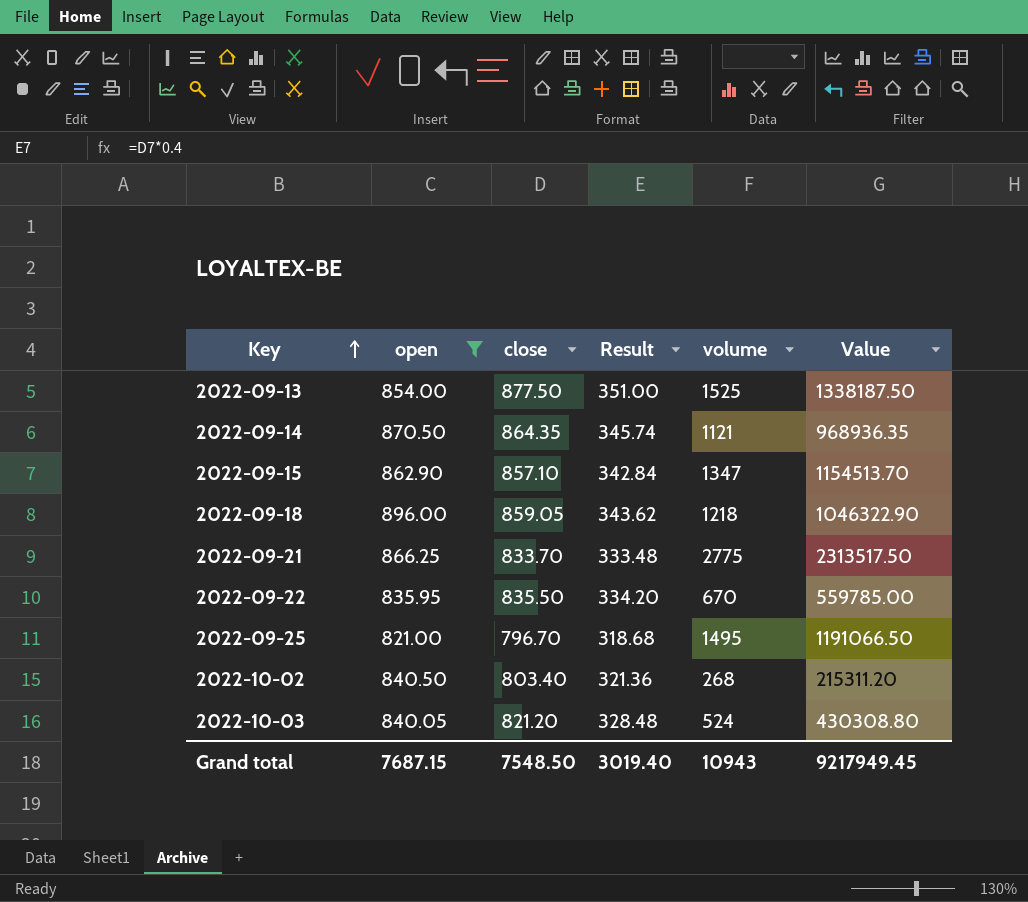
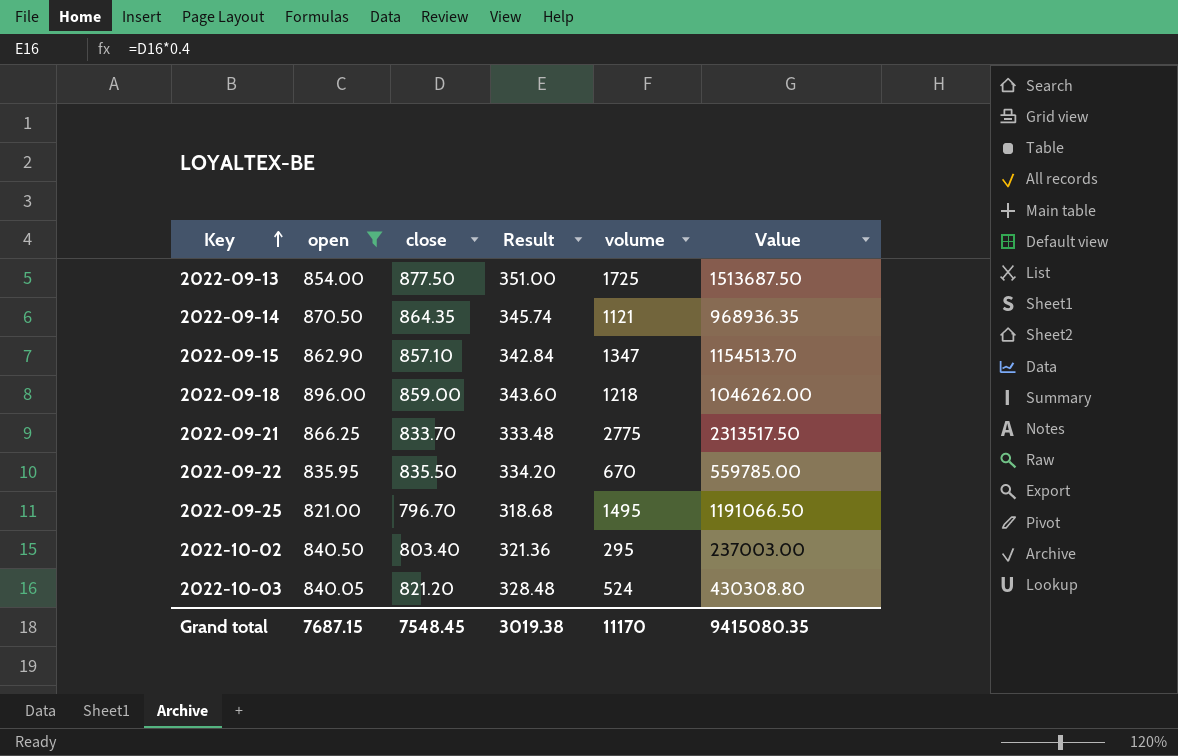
2022-09-13 | volume: 1525 -> 1725
2022-09-13 | Value: 1338187.50 -> 1513687.50
2022-09-18 | close: 859.05 -> 859.00
2022-09-18 | Result: 343.62 -> 343.60
2022-09-18 | Value: 1046322.90 -> 1046262.00
2022-10-02 | volume: 268 -> 295
2022-10-02 | Value: 215311.20 -> 237003.00
Grand total | close: 7548.50 -> 7548.45
Grand total | Result: 3019.40 -> 3019.38
Grand total | volume: 10943 -> 11170
Grand total | Value: 9217949.45 -> 9415080.35

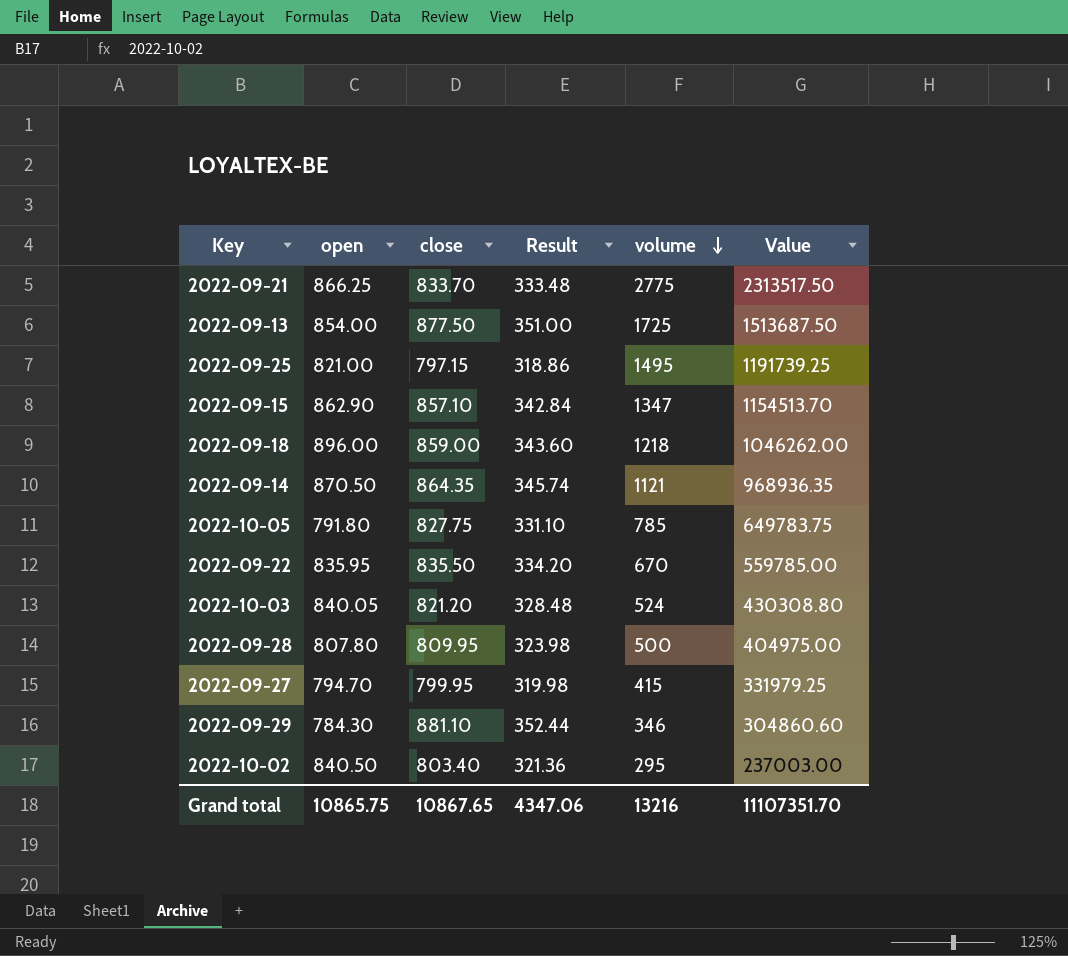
filter: open >= 821.00 -> none
row order: Key ascending -> volume descending
2022-09-25 | close: 796.70 -> 797.15
2022-09-25 | Result: 318.68 -> 318.86
2022-09-25 | Value: 1191066.50 -> 1191739.25
Grand total | open: 7687.15 -> 10865.75
Grand total | close: 7548.45 -> 10867.65
Grand total | Result: 3019.38 -> 4347.06
Grand total | volume: 11170 -> 13216
Grand total | Value: 9415080.35 -> 11107351.70

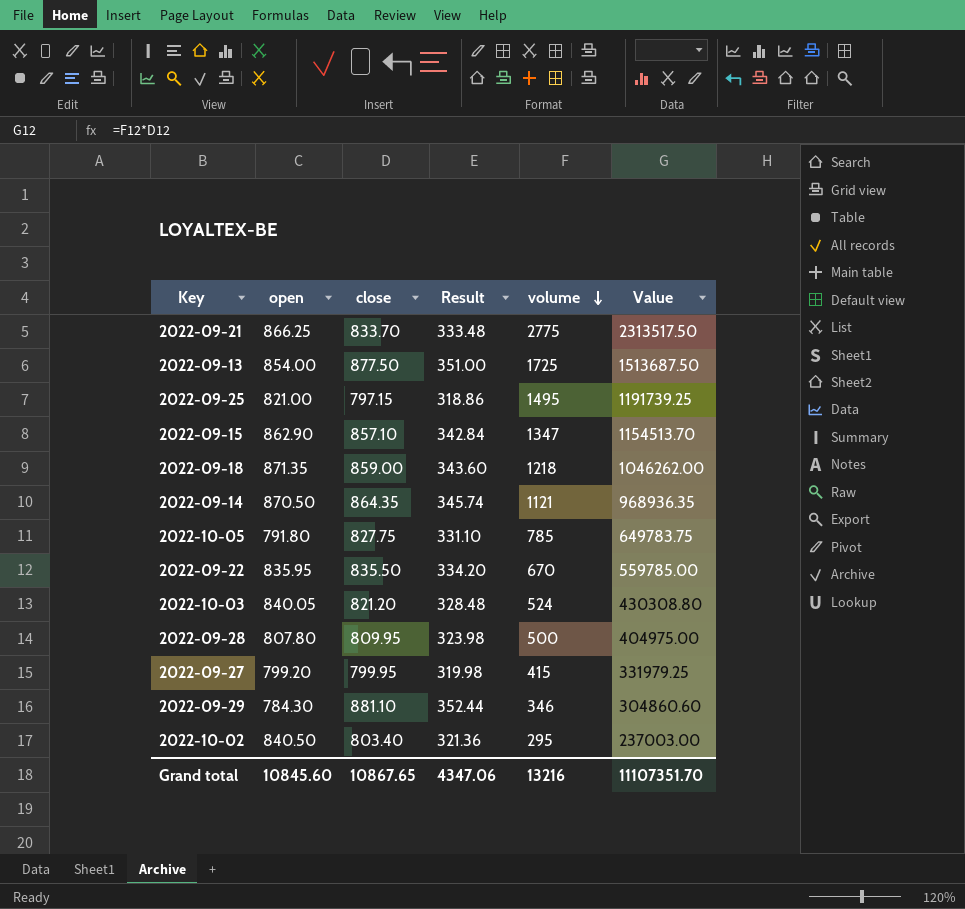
2022-09-18 | open: 896.00 -> 871.35
2022-09-27 | open: 794.70 -> 799.20
Grand total | open: 10865.75 -> 10845.60

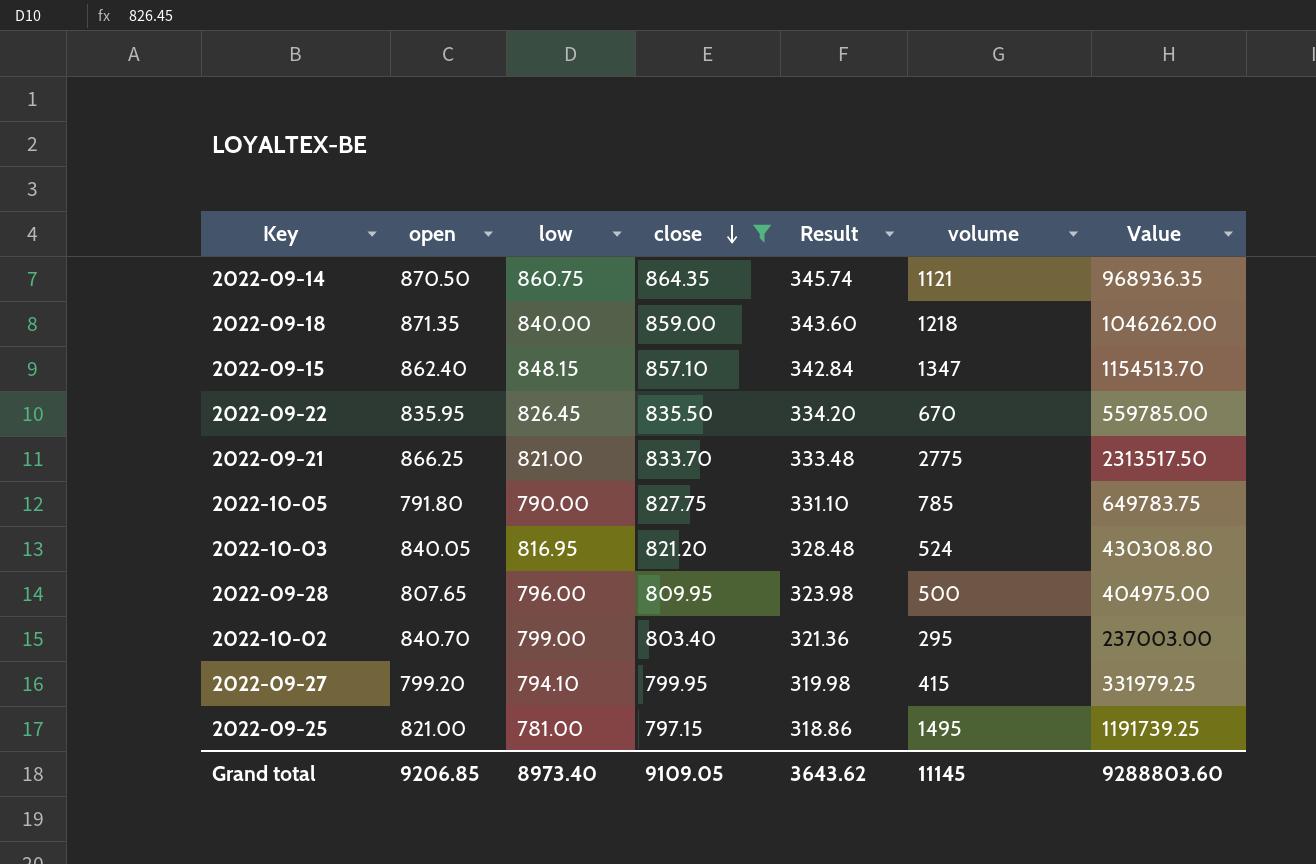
filter: none -> close <= 864.35
row order: volume descending -> close descending
column low | position: none -> 3
2022-09-15 | open: 862.90 -> 862.40
2022-09-28 | open: 807.80 -> 807.65
2022-10-02 | open: 840.50 -> 840.70
Grand total | open: 10845.60 -> 9206.85
Grand total | close: 10867.65 -> 9109.05
Grand total | Result: 4347.06 -> 3643.62
Grand total | volume: 13216 -> 11145
Grand total | Value: 11107351.70 -> 9288803.60

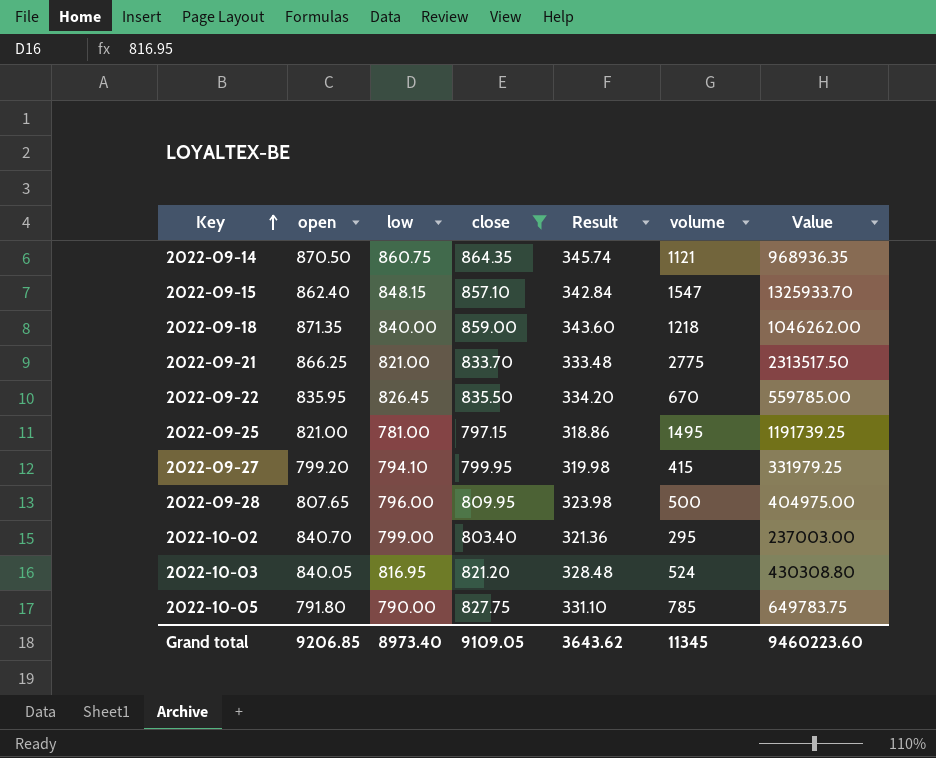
row order: close descending -> Key ascending
2022-09-15 | volume: 1347 -> 1547
2022-09-15 | Value: 1154513.70 -> 1325933.70
Grand total | volume: 11145 -> 11345
Grand total | Value: 9288803.60 -> 9460223.60

